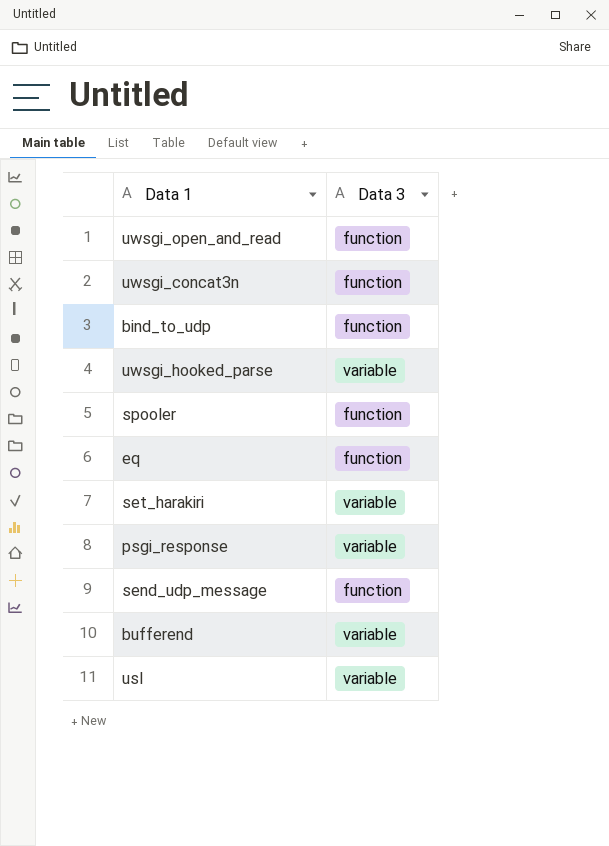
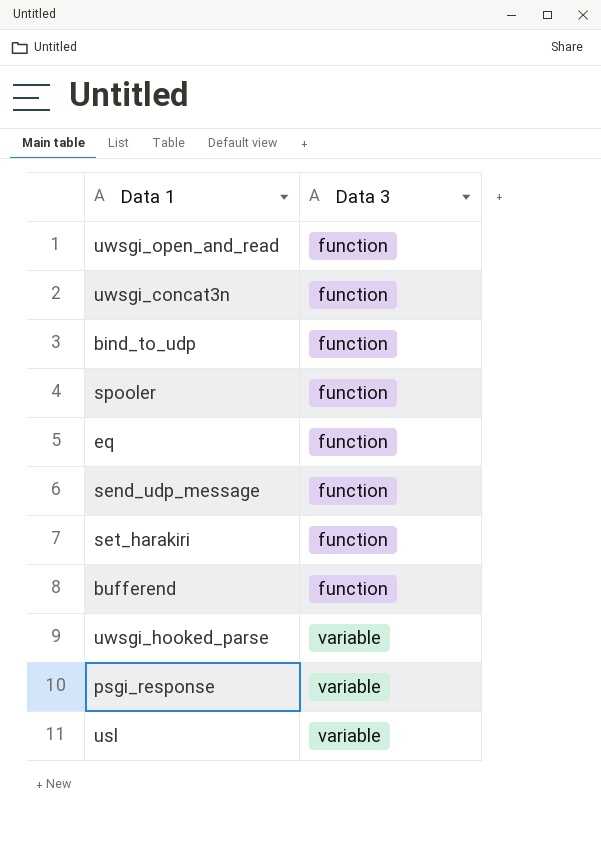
row order: none -> Data 3 ascending
set_harakiri | Data 3: variable -> function
bufferend | Data 3: variable -> function

